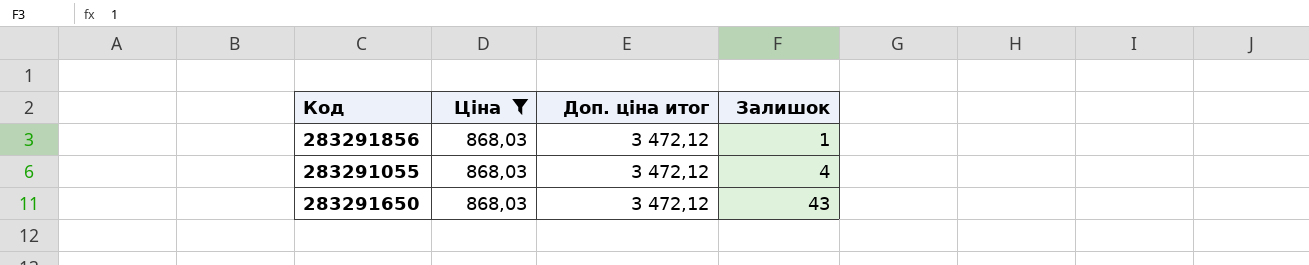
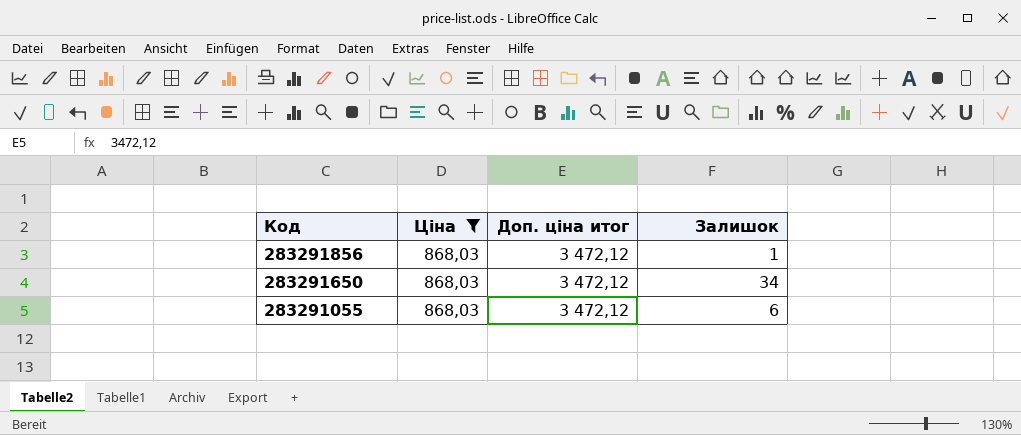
row order: Залишок ascending -> Код descending
283291650 | Залишок: 43 -> 34
283291055 | Залишок: 4 -> 6

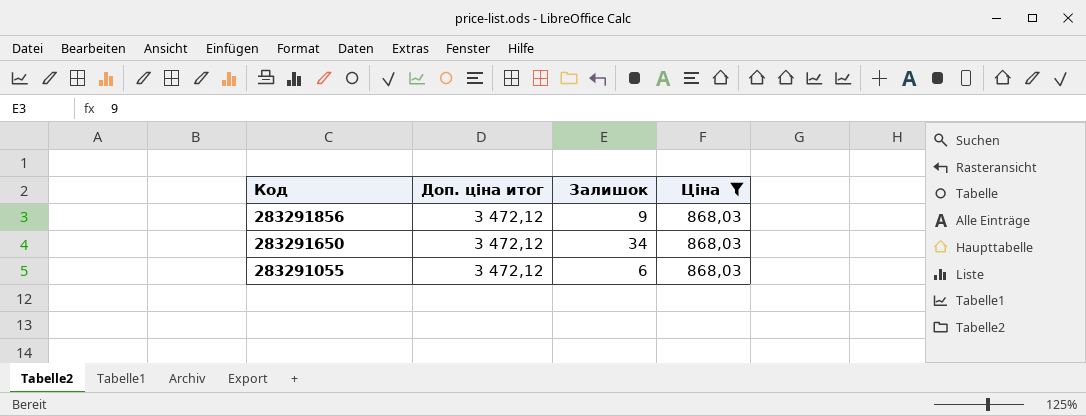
column Ціна | position: 2 -> 4
283291856 | Залишок: 1 -> 9

